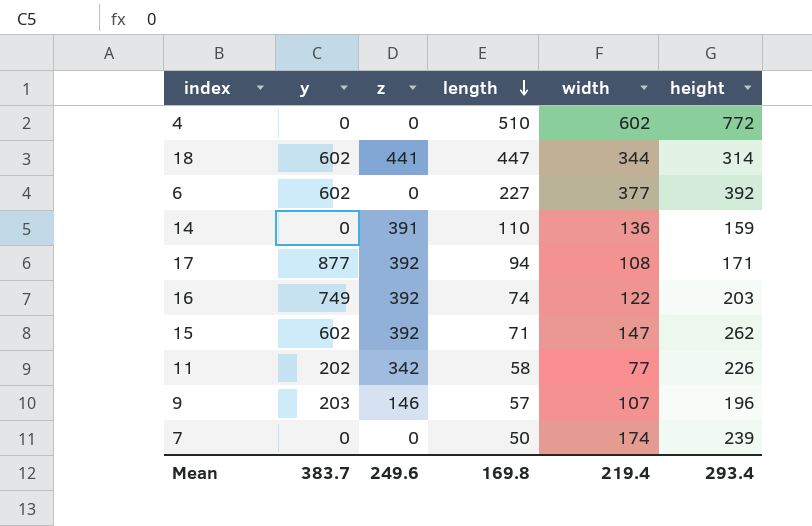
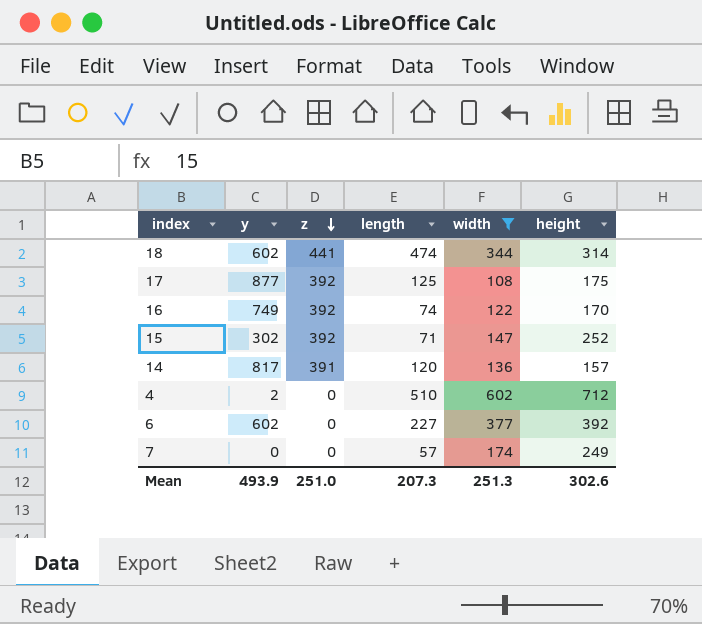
filter: none -> width >= 108
row order: length descending -> z descending
18 | length: 447 -> 474
17 | length: 94 -> 125
17 | height: 171 -> 175
16 | height: 203 -> 170
15 | y: 602 -> 302
15 | height: 262 -> 252
14 | y: 0 -> 817
14 | length: 110 -> 120
14 | height: 159 -> 157
4 | y: 0 -> 2
4 | height: 772 -> 712
7 | length: 50 -> 57
7 | height: 239 -> 249
Mean | y: 383.7 -> 493.9
Mean | z: 249.6 -> 251.0
Mean | length: 169.8 -> 207.3
Mean | width: 219.4 -> 251.3
Mean | height: 293.4 -> 302.6

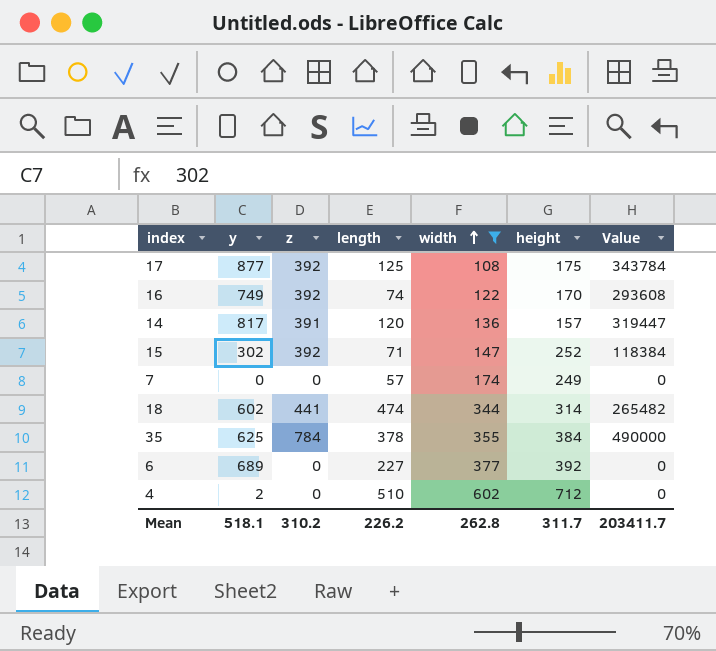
row order: z descending -> width ascending
column Value | formula: none -> [y] * [z]
row 35: none -> 625 | 784 | 378 | 355 | 384 | 490000
6 | y: 602 -> 689
Mean | y: 493.9 -> 518.1
Mean | z: 251.0 -> 310.2
Mean | length: 207.3 -> 226.2
Mean | width: 251.3 -> 262.8
Mean | height: 302.6 -> 311.7

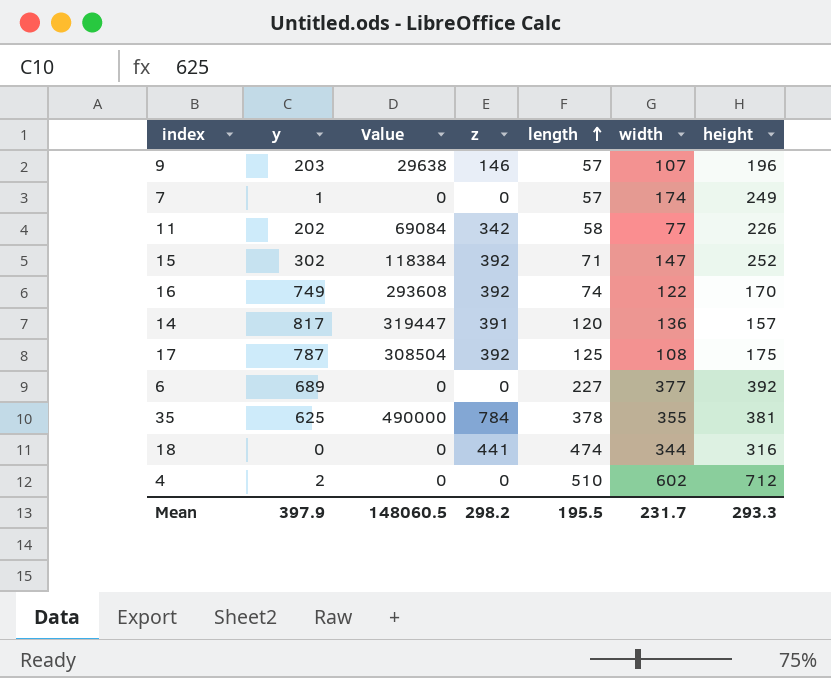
filter: width >= 108 -> none
row order: width ascending -> length ascending
column Value | position: 7 -> 3
7 | y: 0 -> 1
17 | y: 877 -> 787
17 | Value: 343784 -> 308504
35 | height: 384 -> 381
18 | y: 602 -> 0
18 | Value: 265482 -> 0
18 | height: 314 -> 316
Mean | y: 518.1 -> 397.9
Mean | Value: 203411.7 -> 148060.5
Mean | z: 310.2 -> 298.2
Mean | length: 226.2 -> 195.5
Mean | width: 262.8 -> 231.7
Mean | height: 311.7 -> 293.3

